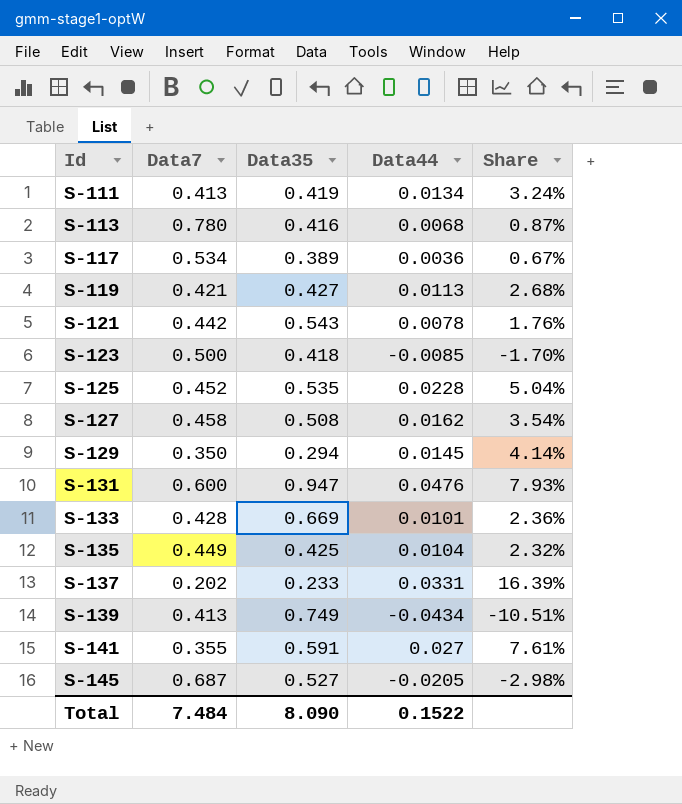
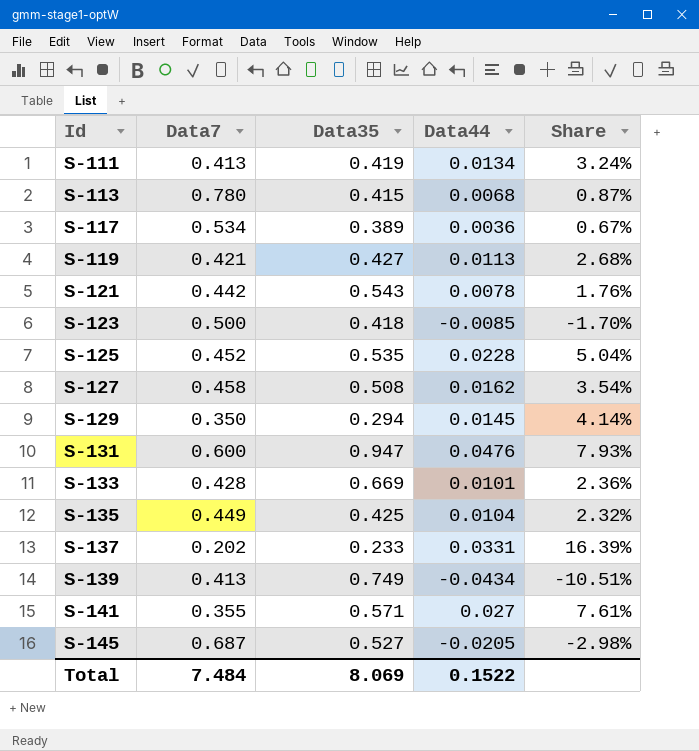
S-113 | Data35: 0.416 -> 0.415
S-141 | Data35: 0.591 -> 0.571
Total | Data35: 8.090 -> 8.069

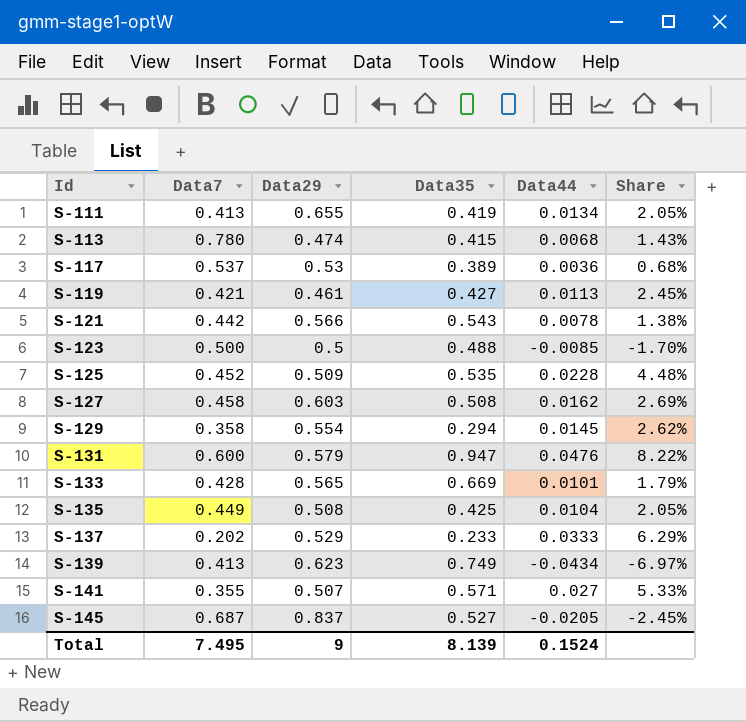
column Data29 | position: none -> 3
column Share | formula: [Data44] / [Data7] -> [Data44] / [Data29]
S-117 | Data7: 0.534 -> 0.537
S-123 | Data35: 0.418 -> 0.488
S-129 | Data7: 0.350 -> 0.358
S-137 | Data44: 0.0331 -> 0.0333
Total | Data7: 7.484 -> 7.495
Total | Data35: 8.069 -> 8.139
Total | Data44: 0.1522 -> 0.1524

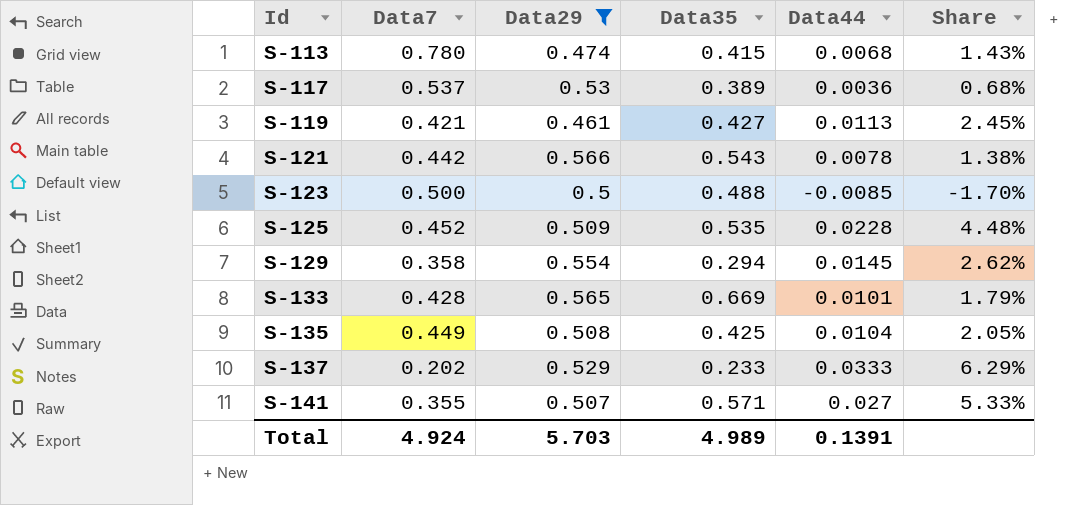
filter: none -> Data29 <= 0.566
Total | Data7: 7.495 -> 4.924
Total | Data29: 9 -> 5.703
Total | Data35: 8.139 -> 4.989
Total | Data44: 0.1524 -> 0.1391

